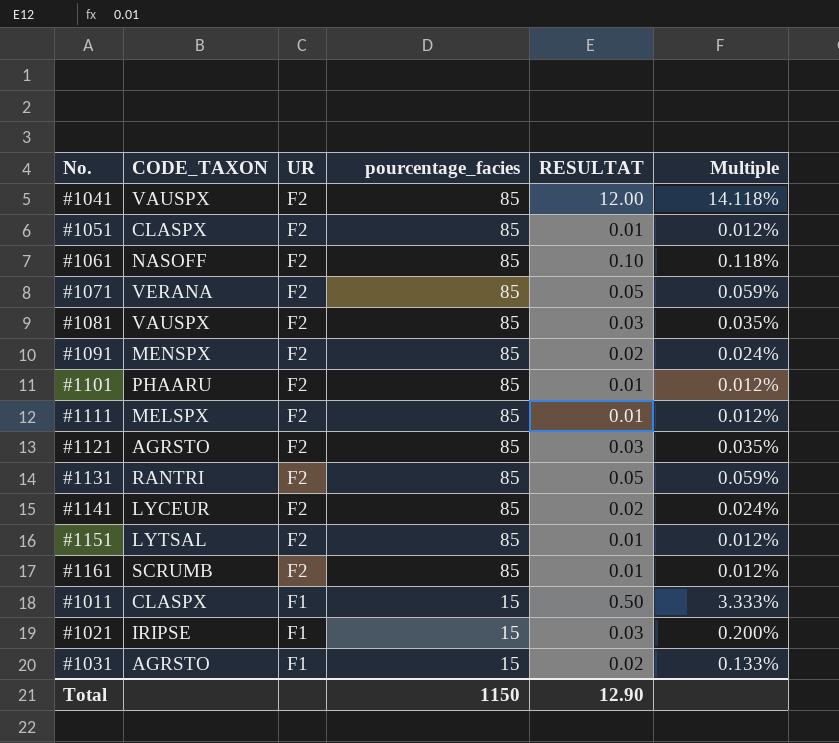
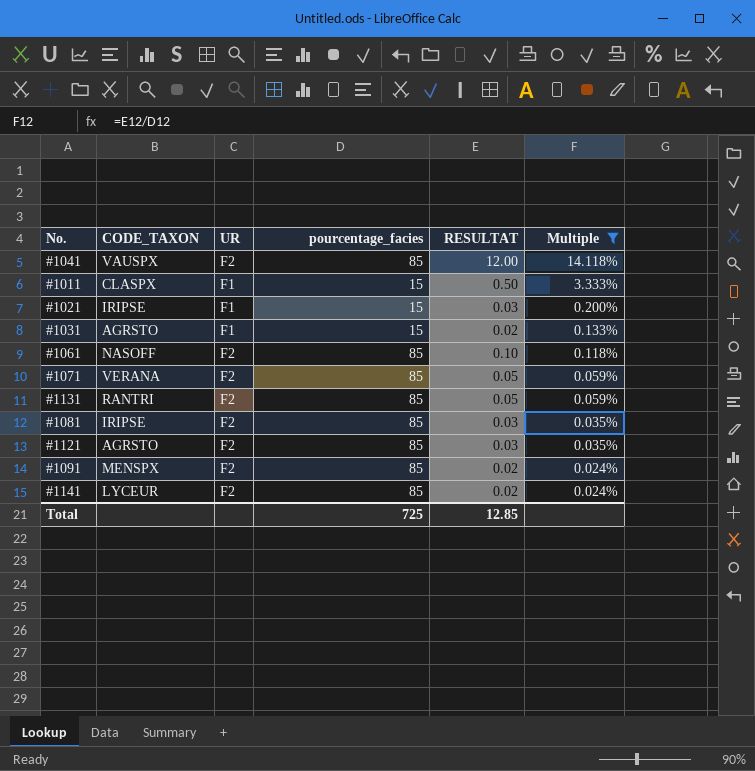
filter: none -> Multiple != 0.012%
row order: UR descending -> Multiple descending
#1081 | CODE_TAXON: VAUSPX -> IRIPSE
Total | pourcentage_facies: 1150 -> 725
Total | RESULTAT: 12.90 -> 12.85

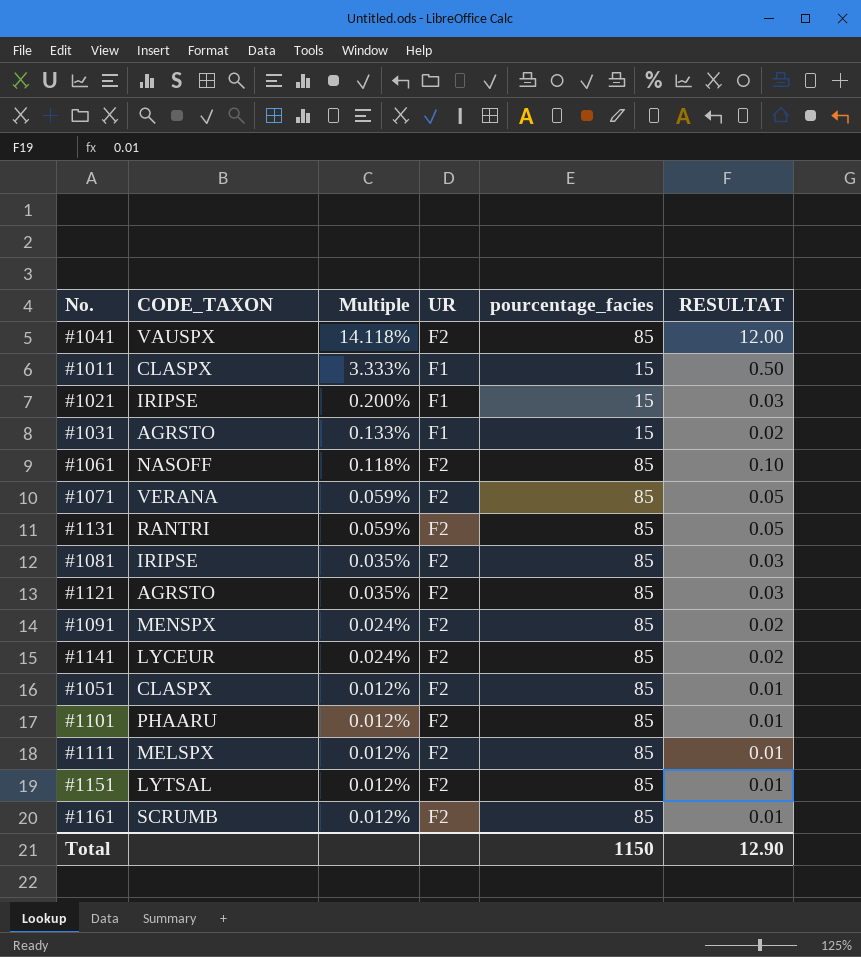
filter: Multiple != 0.012% -> none
column Multiple | position: 6 -> 3
Total | pourcentage_facies: 725 -> 1150
Total | RESULTAT: 12.85 -> 12.90

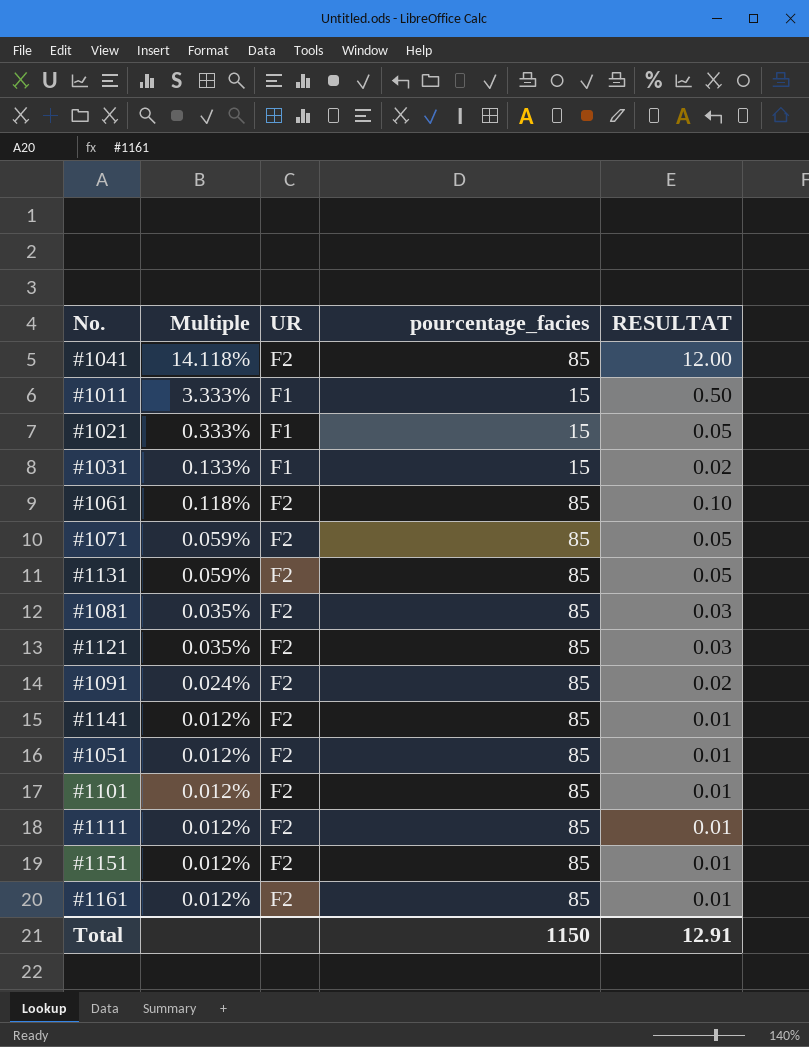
column CODE_TAXON | position: 2 -> none
#1021 | Multiple: 0.200% -> 0.333%
#1021 | RESULTAT: 0.03 -> 0.05
#1141 | Multiple: 0.024% -> 0.012%
#1141 | RESULTAT: 0.02 -> 0.01
Total | RESULTAT: 12.90 -> 12.91

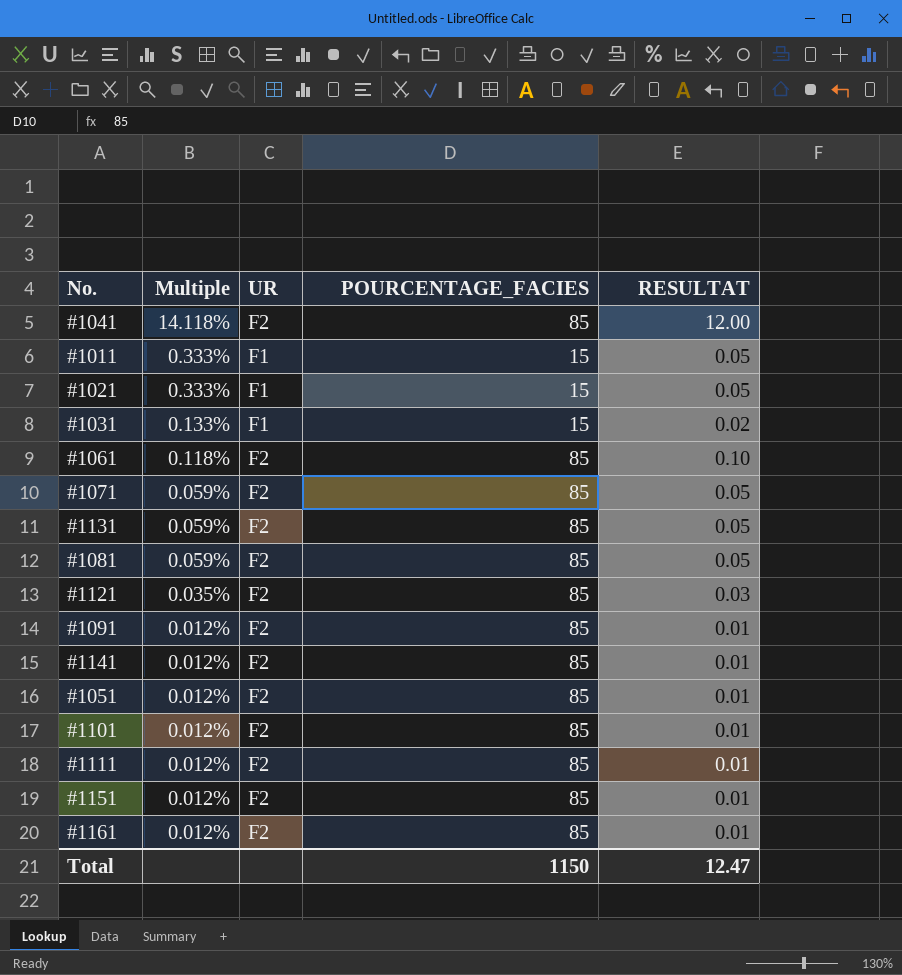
column name: pourcentage_facies -> POURCENTAGE_FACIES
#1011 | Multiple: 3.333% -> 0.333%
#1011 | RESULTAT: 0.50 -> 0.05
#1081 | Multiple: 0.035% -> 0.059%
#1081 | RESULTAT: 0.03 -> 0.05
#1091 | Multiple: 0.024% -> 0.012%
#1091 | RESULTAT: 0.02 -> 0.01
Total | RESULTAT: 12.91 -> 12.47

